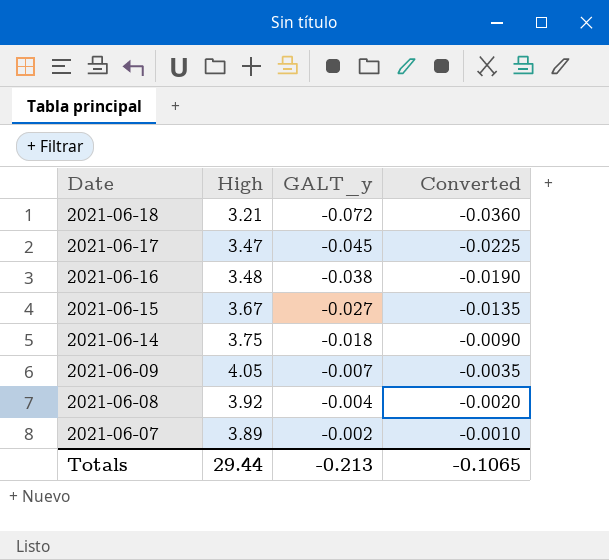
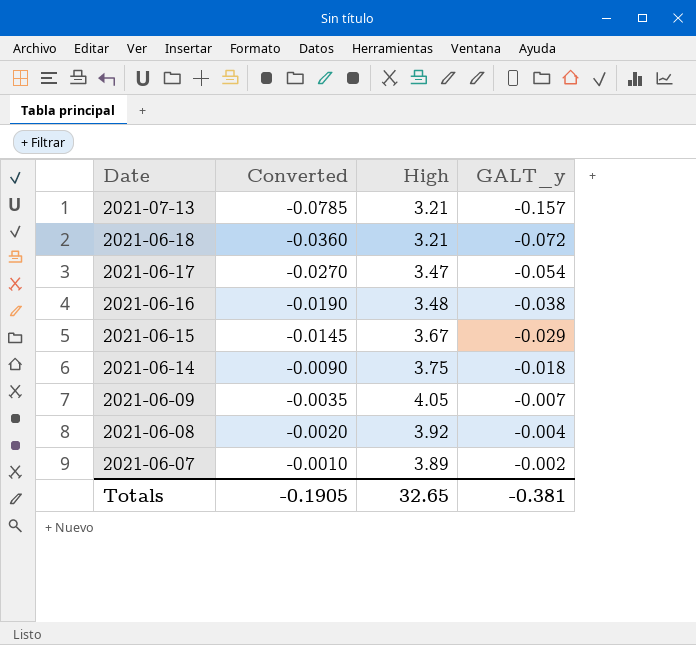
column Converted | position: 4 -> 2
row 2021-07-13: none -> -0.0785 | 3.21 | -0.157
2021-06-17 | Converted: -0.0225 -> -0.0270
2021-06-17 | GALT_y: -0.045 -> -0.054
2021-06-15 | Converted: -0.0135 -> -0.0145
2021-06-15 | GALT_y: -0.027 -> -0.029
Totals | Converted: -0.1065 -> -0.1905
Totals | High: 29.44 -> 32.65
Totals | GALT_y: -0.213 -> -0.381

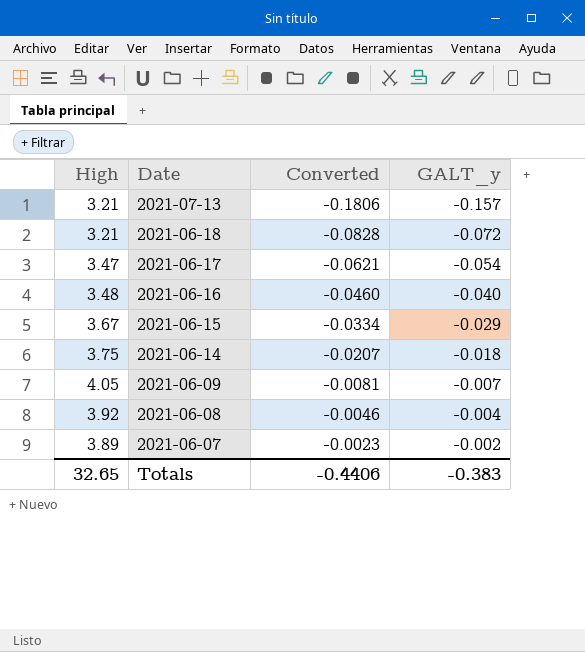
column High | position: 3 -> 1
column Converted | formula: [GALT_y] * 0.5 -> [GALT_y] * 1.15
2021-06-16 | GALT_y: -0.038 -> -0.040
Totals | Converted: -0.1905 -> -0.4406
Totals | GALT_y: -0.381 -> -0.383

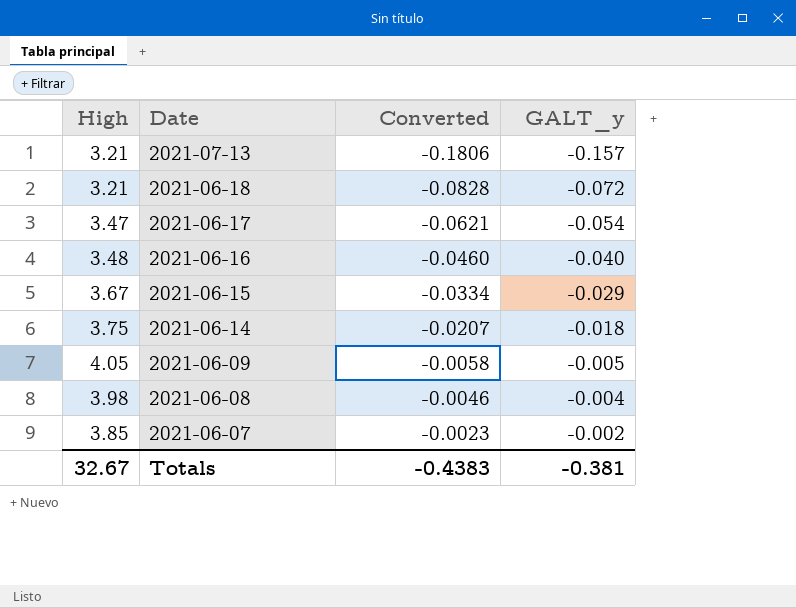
2021-06-09 | Converted: -0.0081 -> -0.0058
2021-06-09 | GALT_y: -0.007 -> -0.005
2021-06-08 | High: 3.92 -> 3.98
2021-06-07 | High: 3.89 -> 3.85
Totals | High: 32.65 -> 32.67
Totals | Converted: -0.4406 -> -0.4383
Totals | GALT_y: -0.383 -> -0.381

